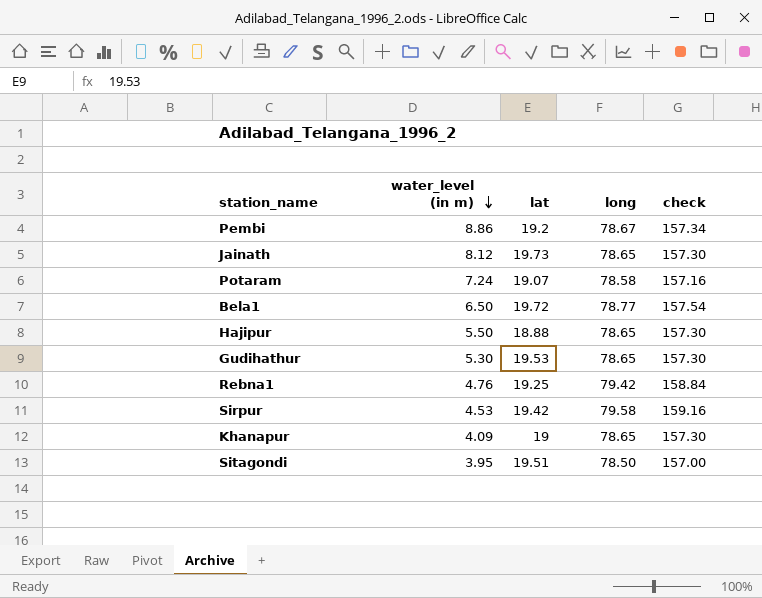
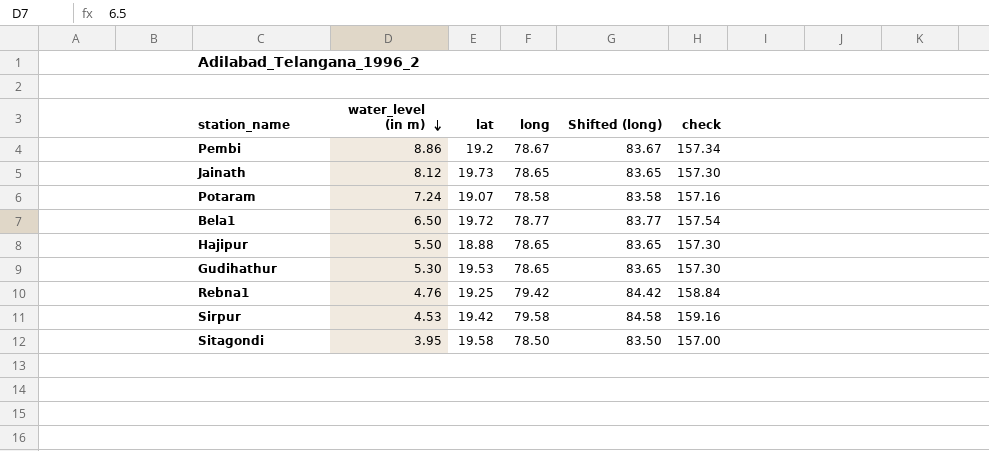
column Shifted (long) | formula: none -> [long] + 5
row Khanapur: 4.09 | 19 | 78.65 | 157.30 -> none
Sitagondi | lat: 19.51 -> 19.58

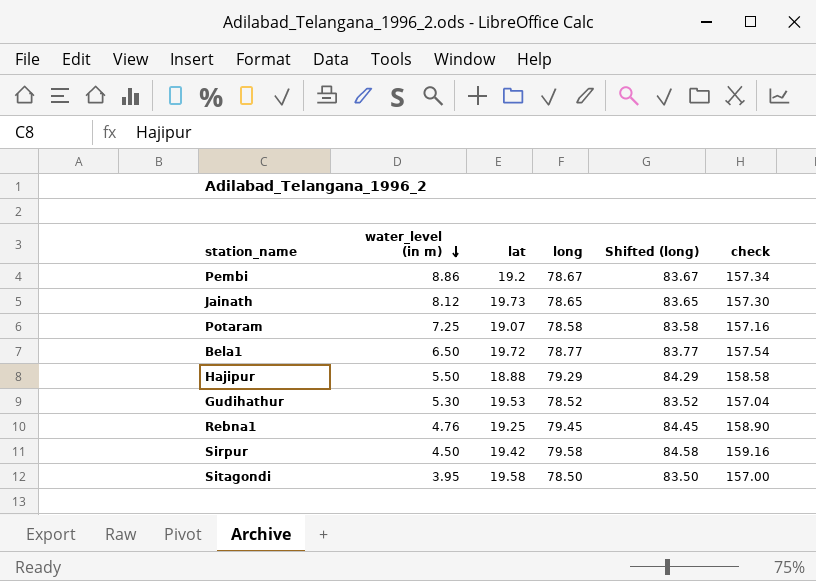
Potaram | water_level (in m): 7.24 -> 7.25
Hajipur | long: 78.65 -> 79.29
Hajipur | Shifted (long): 83.65 -> 84.29
Hajipur | check: 157.30 -> 158.58
Gudihathur | long: 78.65 -> 78.52
Gudihathur | Shifted (long): 83.65 -> 83.52
Gudihathur | check: 157.30 -> 157.04
Rebna1 | long: 79.42 -> 79.45
Rebna1 | Shifted (long): 84.42 -> 84.45
Rebna1 | check: 158.84 -> 158.90
Sirpur | water_level (in m): 4.53 -> 4.50

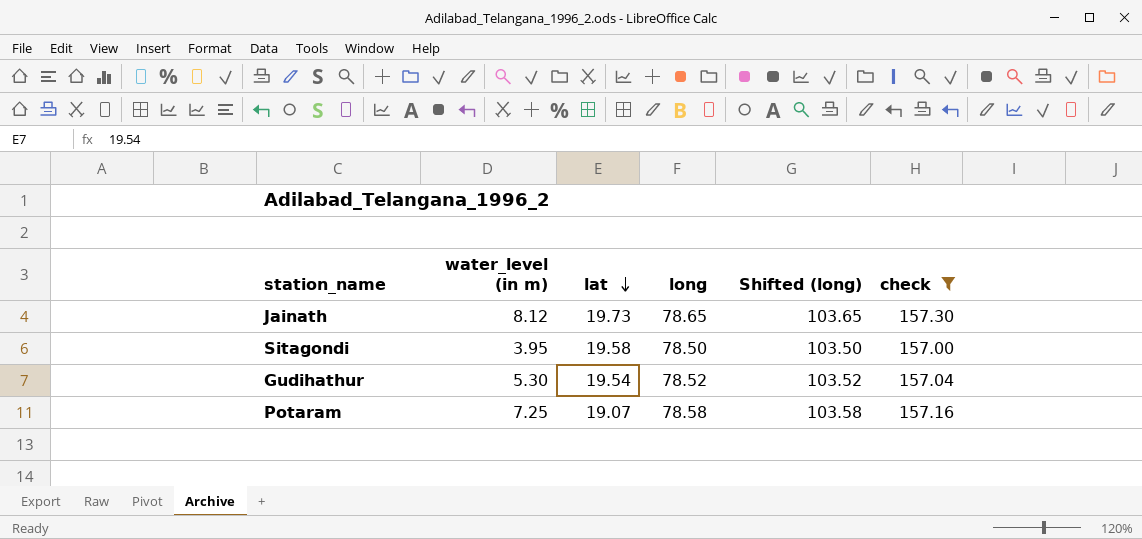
filter: none -> check <= 157.30
row order: water_level (in m) descending -> lat descending
column Shifted (long) | formula: [long] + 5 -> [long] + 25
Gudihathur | lat: 19.53 -> 19.54

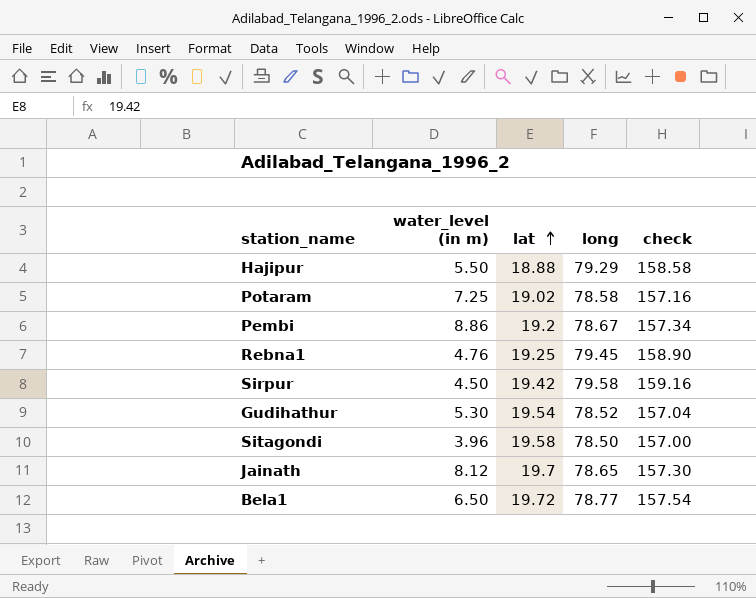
filter: check <= 157.30 -> none
row order: lat descending -> lat ascending
column Shifted (long) | formula: [long] + 25 -> none
Potaram | lat: 19.07 -> 19.02
Sitagondi | water_level (in m): 3.95 -> 3.96
Jainath | lat: 19.73 -> 19.7

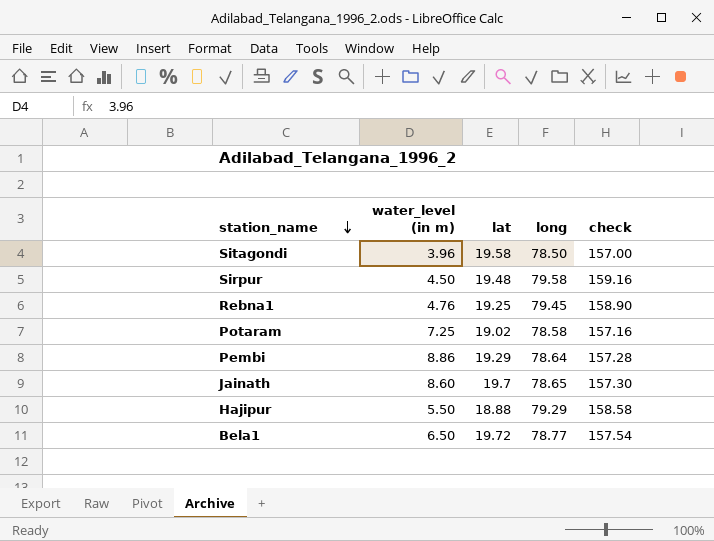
row order: lat ascending -> station_name descending
row Gudihathur: 5.30 | 19.54 | 78.52 | 157.04 -> none
Sirpur | lat: 19.42 -> 19.48
Pembi | lat: 19.2 -> 19.29
Pembi | long: 78.67 -> 78.64
Pembi | check: 157.34 -> 157.28
Jainath | water_level (in m): 8.12 -> 8.60

